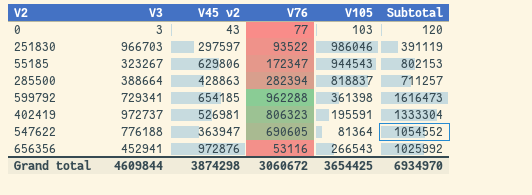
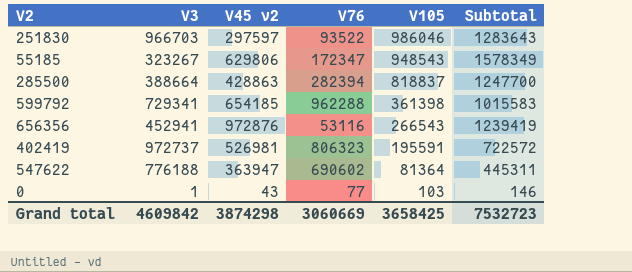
row order: none -> V105 descending
column Subtotal | formula: [V45 v2] + [V76] -> [V45 v2] + [V105]
55185 | V105: 944543 -> 948543
547622 | V76: 690605 -> 690602
0 | V3: 3 -> 1
Grand total | V3: 4609844 -> 4609842
Grand total | V76: 3060672 -> 3060669
Grand total | V105: 3654425 -> 3658425
Grand total | Subtotal: 6934970 -> 7532723

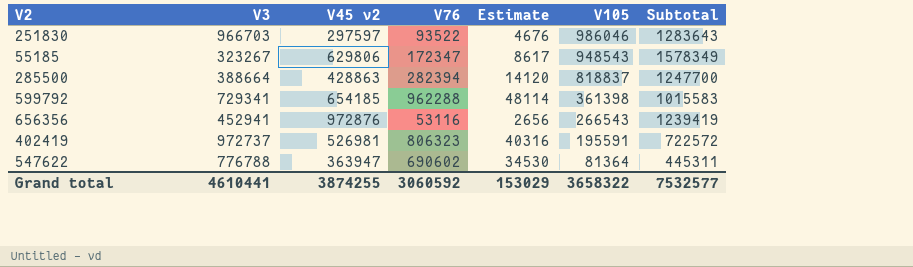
column Estimate | formula: none -> [V76] * 0.05
row 0: 1 | 43 | 77 | 103 | 146 -> none
547622 | V3: 776188 -> 776788
Grand total | V3: 4609842 -> 4610441
Grand total | V45 v2: 3874298 -> 3874255
Grand total | V76: 3060669 -> 3060592
Grand total | V105: 3658425 -> 3658322
Grand total | Subtotal: 7532723 -> 7532577

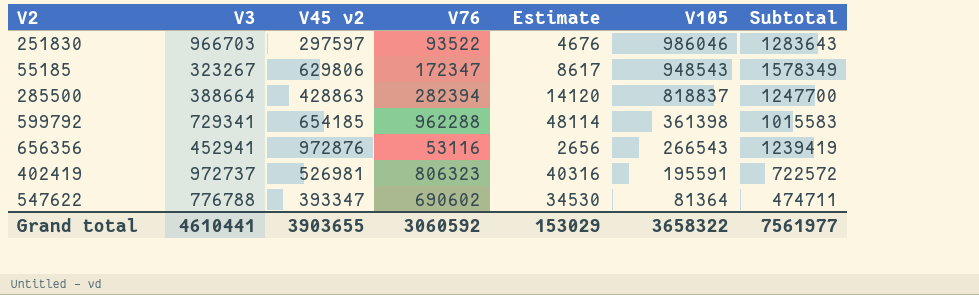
547622 | V45 v2: 363947 -> 393347
547622 | Subtotal: 445311 -> 474711
Grand total | V45 v2: 3874255 -> 3903655
Grand total | Subtotal: 7532577 -> 7561977

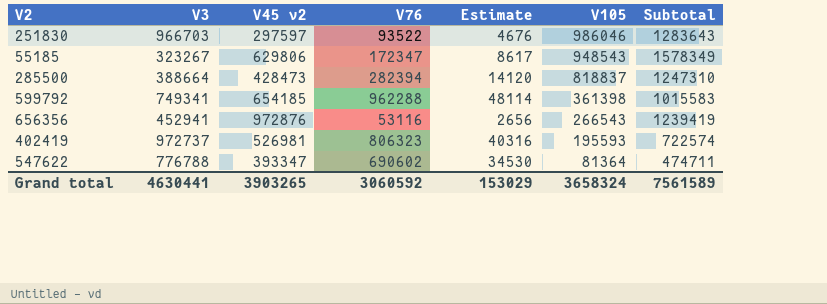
285500 | V45 v2: 428863 -> 428473
285500 | Subtotal: 1247700 -> 1247310
599792 | V3: 729341 -> 749341
402419 | V105: 195591 -> 195593
402419 | Subtotal: 722572 -> 722574
Grand total | V3: 4610441 -> 4630441
Grand total | V45 v2: 3903655 -> 3903265
Grand total | V105: 3658322 -> 3658324
Grand total | Subtotal: 7561977 -> 7561589

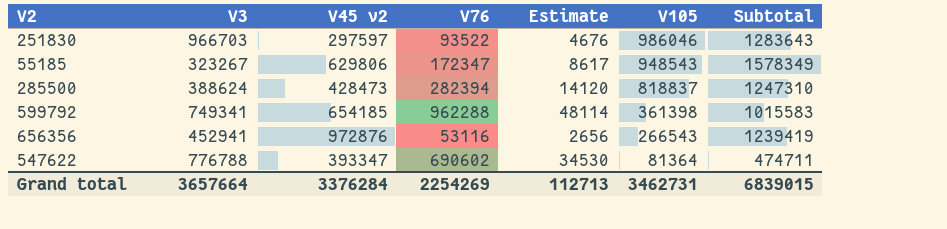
row 402419: 972737 | 526981 | 806323 | 40316 | 195593 | 722574 -> none
285500 | V3: 388664 -> 388624
Grand total | V3: 4630441 -> 3657664
Grand total | V45 v2: 3903265 -> 3376284
Grand total | V76: 3060592 -> 2254269
Grand total | Estimate: 153029 -> 112713
Grand total | V105: 3658324 -> 3462731
Grand total | Subtotal: 7561589 -> 6839015

